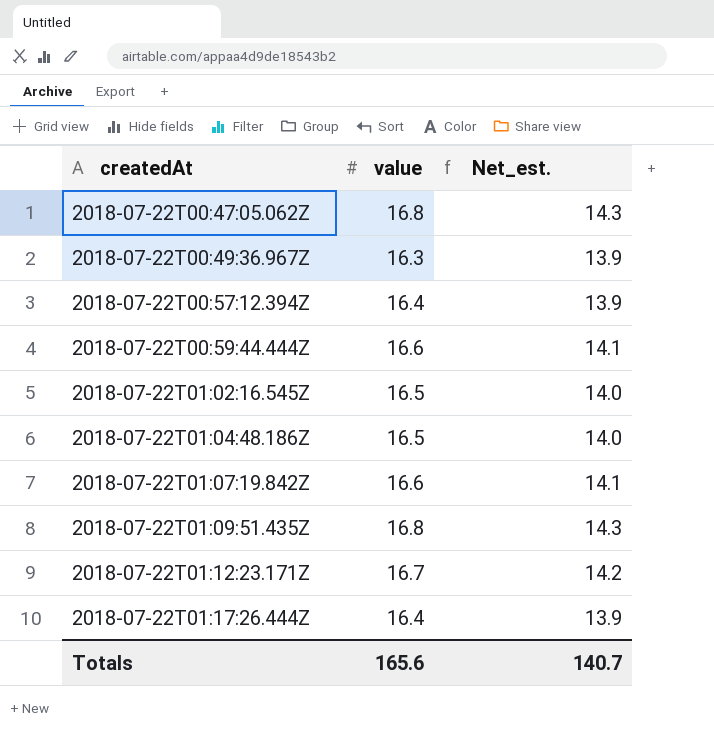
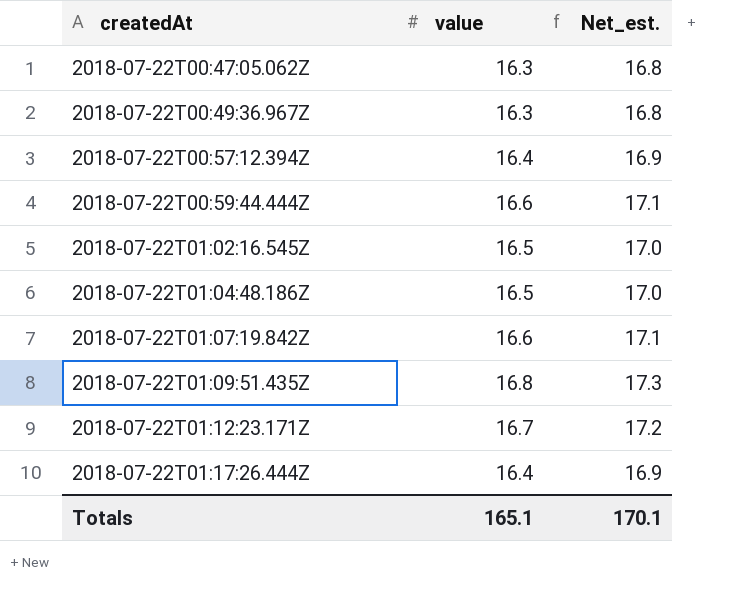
column Net_est. | formula: [value] * 0.85 -> [value] * 1.03
2018-07-22T00:47:05.062Z | value: 16.8 -> 16.3
Totals | value: 165.6 -> 165.1
Totals | Net_est.: 140.7 -> 170.1

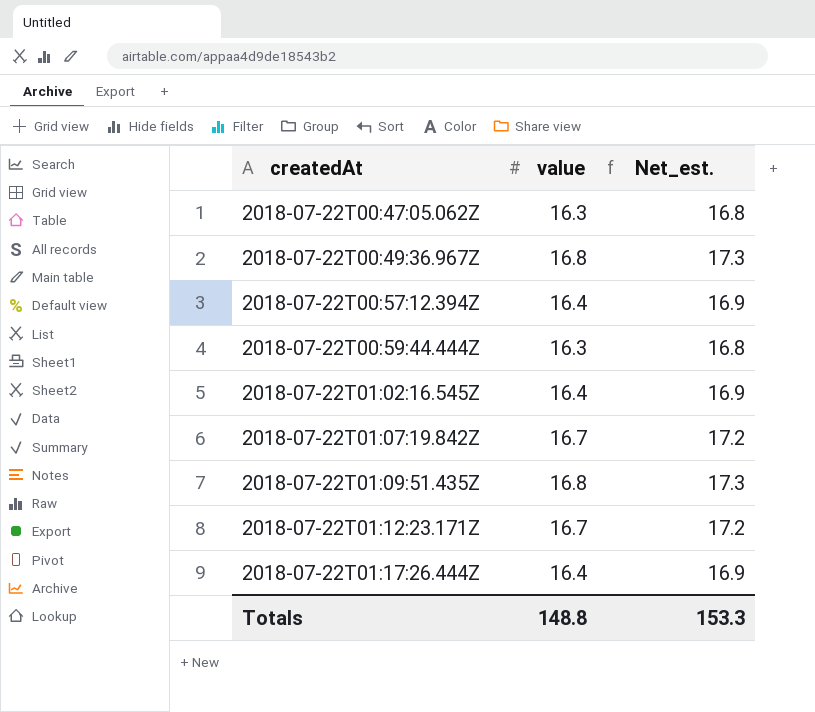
row 2018-07-22T01:04:48.186Z: 16.5 | 17.0 -> none
2018-07-22T00:49:36.967Z | value: 16.3 -> 16.8
2018-07-22T00:49:36.967Z | Net_est.: 16.8 -> 17.3
2018-07-22T00:59:44.444Z | value: 16.6 -> 16.3
2018-07-22T00:59:44.444Z | Net_est.: 17.1 -> 16.8
2018-07-22T01:02:16.545Z | value: 16.5 -> 16.4
2018-07-22T01:02:16.545Z | Net_est.: 17.0 -> 16.9
2018-07-22T01:07:19.842Z | value: 16.6 -> 16.7
2018-07-22T01:07:19.842Z | Net_est.: 17.1 -> 17.2
Totals | value: 165.1 -> 148.8
Totals | Net_est.: 170.1 -> 153.3

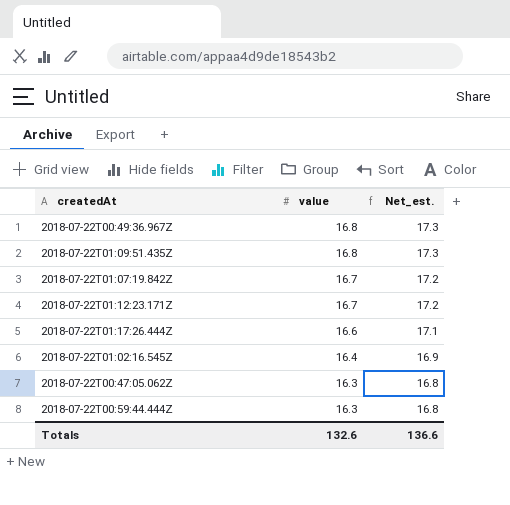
row order: createdAt ascending -> value descending
row 2018-07-22T00:57:12.394Z: 16.4 | 16.9 -> none
2018-07-22T01:17:26.444Z | value: 16.4 -> 16.6
2018-07-22T01:17:26.444Z | Net_est.: 16.9 -> 17.1
Totals | value: 148.8 -> 132.6
Totals | Net_est.: 153.3 -> 136.6

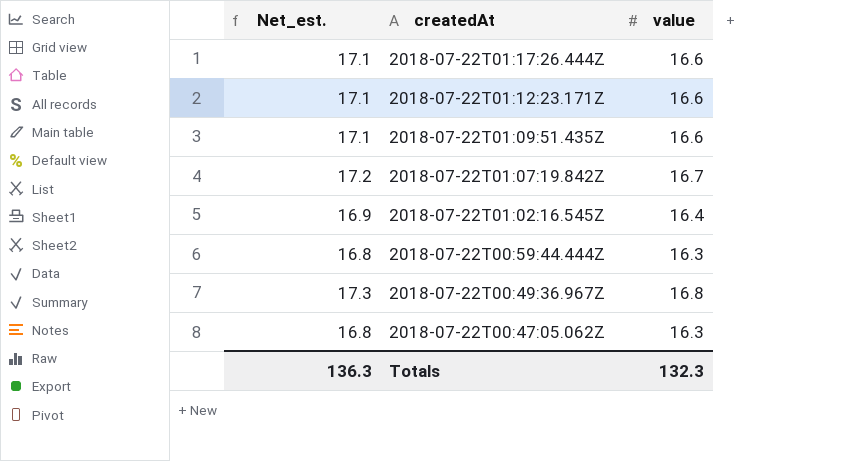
row order: value descending -> createdAt descending
column Net_est. | position: 3 -> 1
2018-07-22T01:12:23.171Z | Net_est.: 17.2 -> 17.1
2018-07-22T01:12:23.171Z | value: 16.7 -> 16.6
2018-07-22T01:09:51.435Z | Net_est.: 17.3 -> 17.1
2018-07-22T01:09:51.435Z | value: 16.8 -> 16.6
Totals | Net_est.: 136.6 -> 136.3
Totals | value: 132.6 -> 132.3

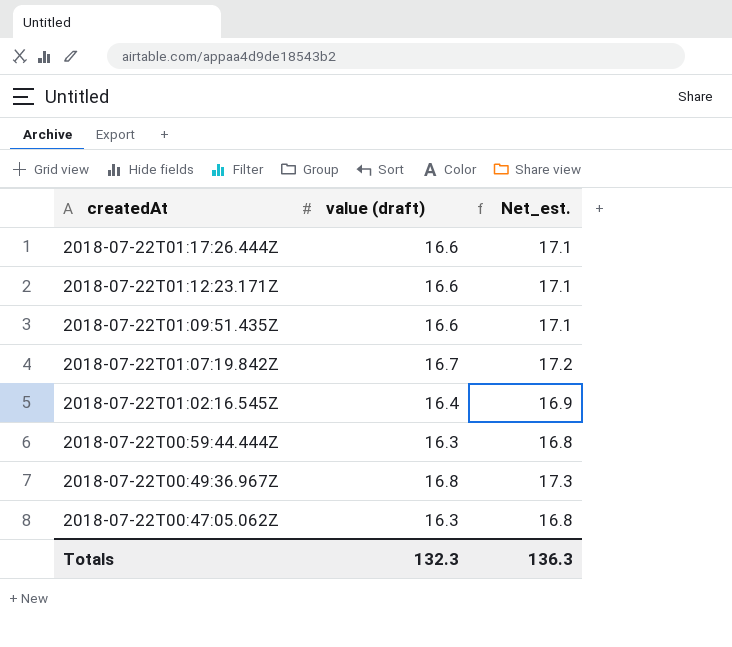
column name: value -> value (draft)
column Net_est. | position: 1 -> 3

